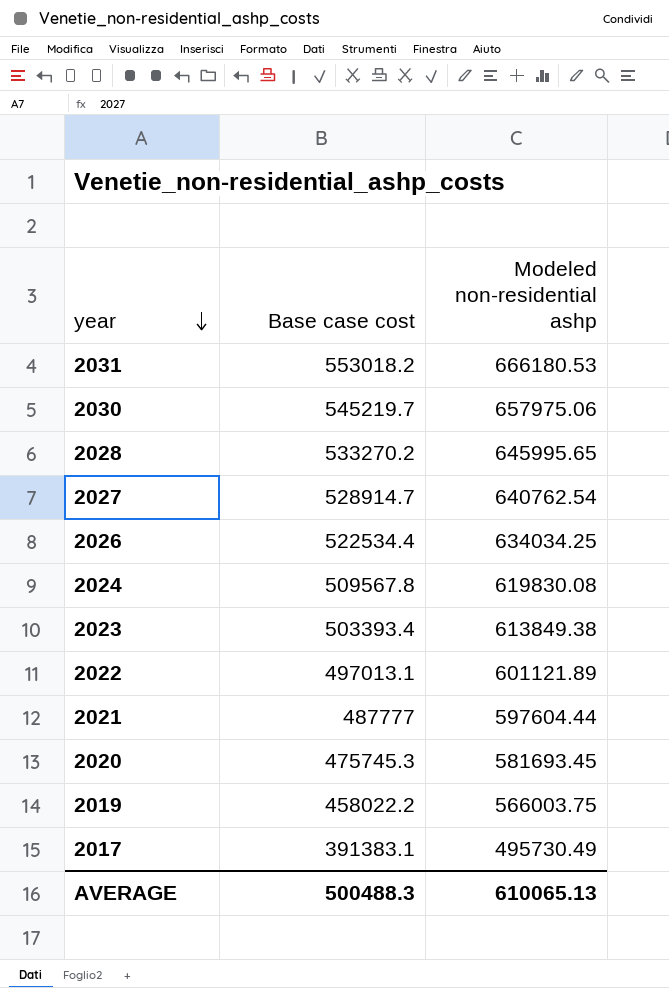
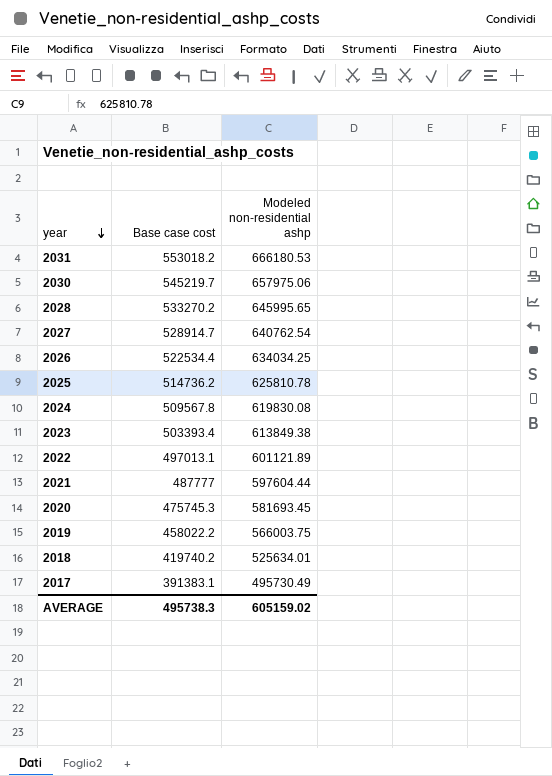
row 2025: none -> 514736.2 | 625810.78
row 2018: none -> 419740.2 | 525634.01
AVERAGE | Base case cost: 500488.3 -> 495738.3
AVERAGE | Modeled non-residential ashp: 610065.13 -> 605159.02

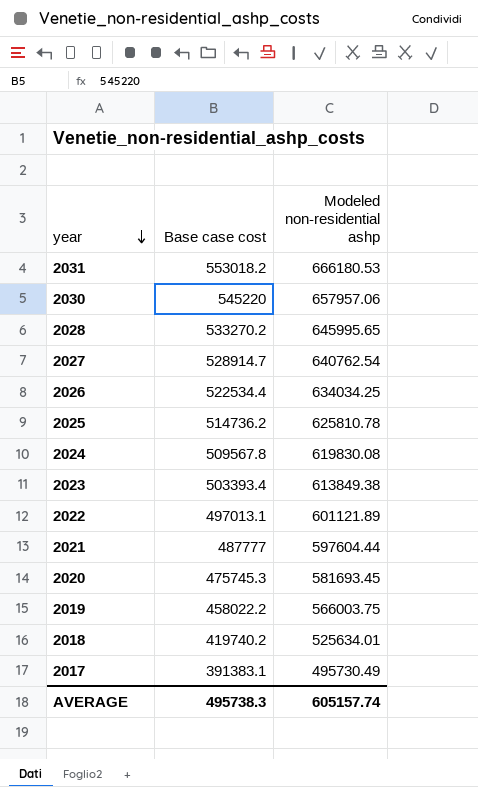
2030 | Base case cost: 545219.7 -> 545220
2030 | Modeled non-residential ashp: 657975.06 -> 657957.06
AVERAGE | Modeled non-residential ashp: 605159.02 -> 605157.74

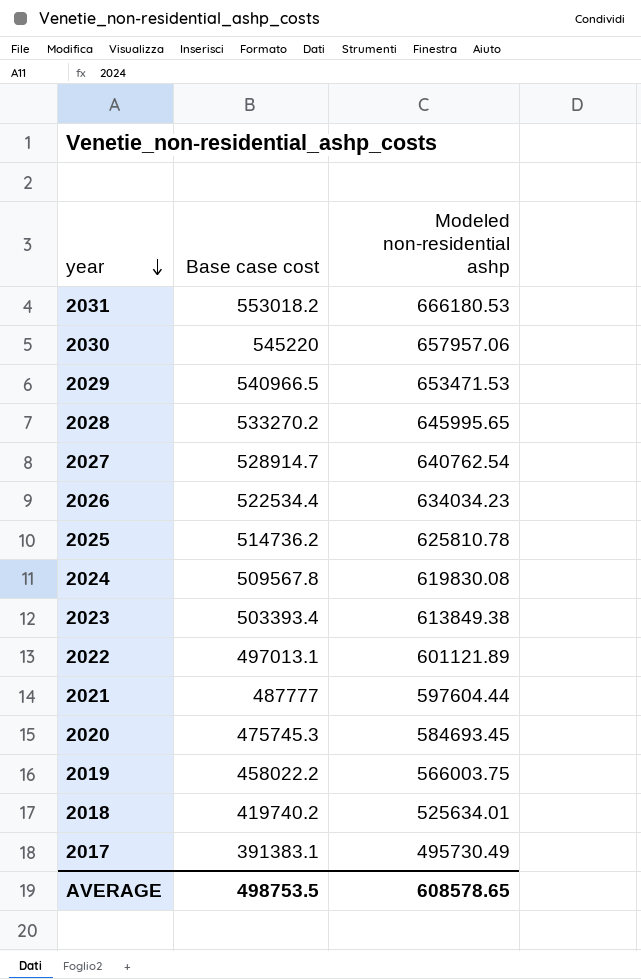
row 2029: none -> 540966.5 | 653471.53
2026 | Modeled non-residential ashp: 634034.25 -> 634034.23
2020 | Modeled non-residential ashp: 581693.45 -> 584693.45
AVERAGE | Base case cost: 495738.3 -> 498753.5
AVERAGE | Modeled non-residential ashp: 605157.74 -> 608578.65

